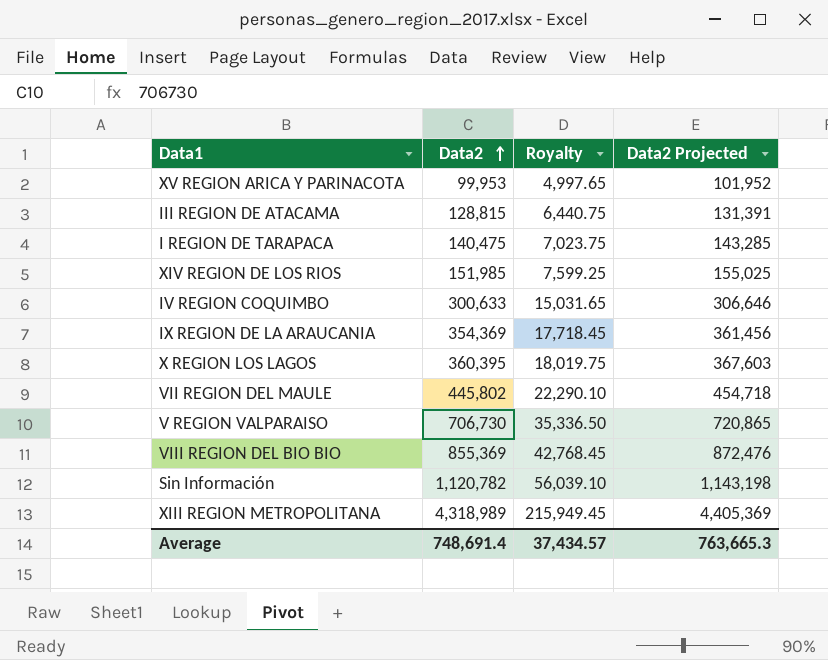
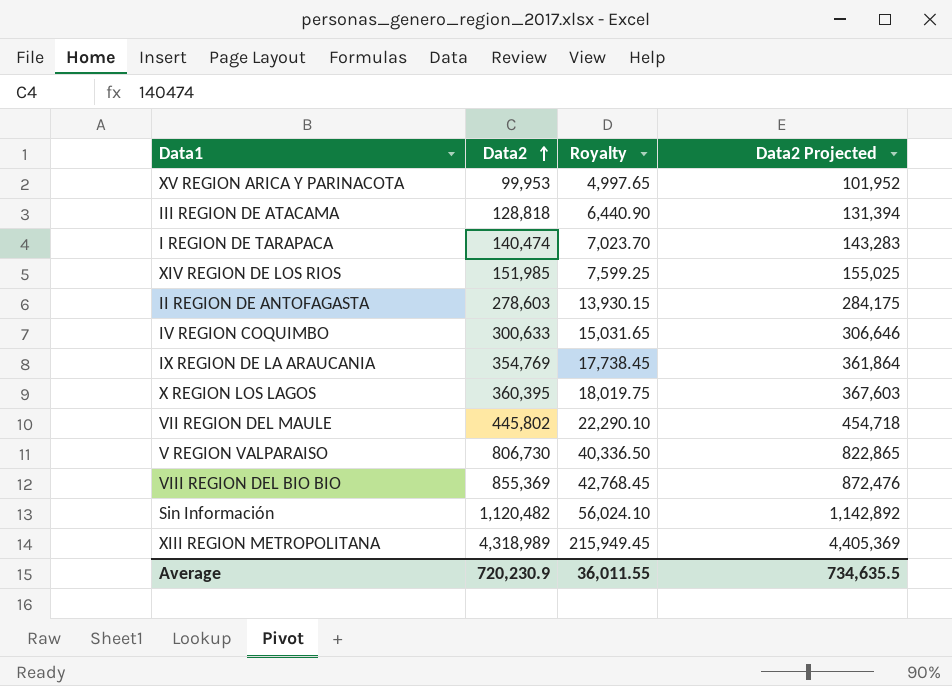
III REGION DE ATACAMA | Data2: 128,815 -> 128,818
III REGION DE ATACAMA | Royalty: 6,440.75 -> 6,440.90
III REGION DE ATACAMA | Data2 Projected: 131,391 -> 131,394
I REGION DE TARAPACA | Data2: 140,475 -> 140,474
I REGION DE TARAPACA | Royalty: 7,023.75 -> 7,023.70
I REGION DE TARAPACA | Data2 Projected: 143,285 -> 143,283
row II REGION DE ANTOFAGASTA: none -> 278,603 | 13,930.15 | 284,175
IX REGION DE LA ARAUCANIA | Data2: 354,369 -> 354,769
IX REGION DE LA ARAUCANIA | Royalty: 17,718.45 -> 17,738.45
IX REGION DE LA ARAUCANIA | Data2 Projected: 361,456 -> 361,864
V REGION VALPARAISO | Data2: 706,730 -> 806,730
V REGION VALPARAISO | Royalty: 35,336.50 -> 40,336.50
V REGION VALPARAISO | Data2 Projected: 720,865 -> 822,865
Sin Información | Data2: 1,120,782 -> 1,120,482
Sin Información | Royalty: 56,039.10 -> 56,024.10
Sin Información | Data2 Projected: 1,143,198 -> 1,142,892
Average | Data2: 748,691.4 -> 720,230.9
Average | Royalty: 37,434.57 -> 36,011.55
Average | Data2 Projected: 763,665.3 -> 734,635.5

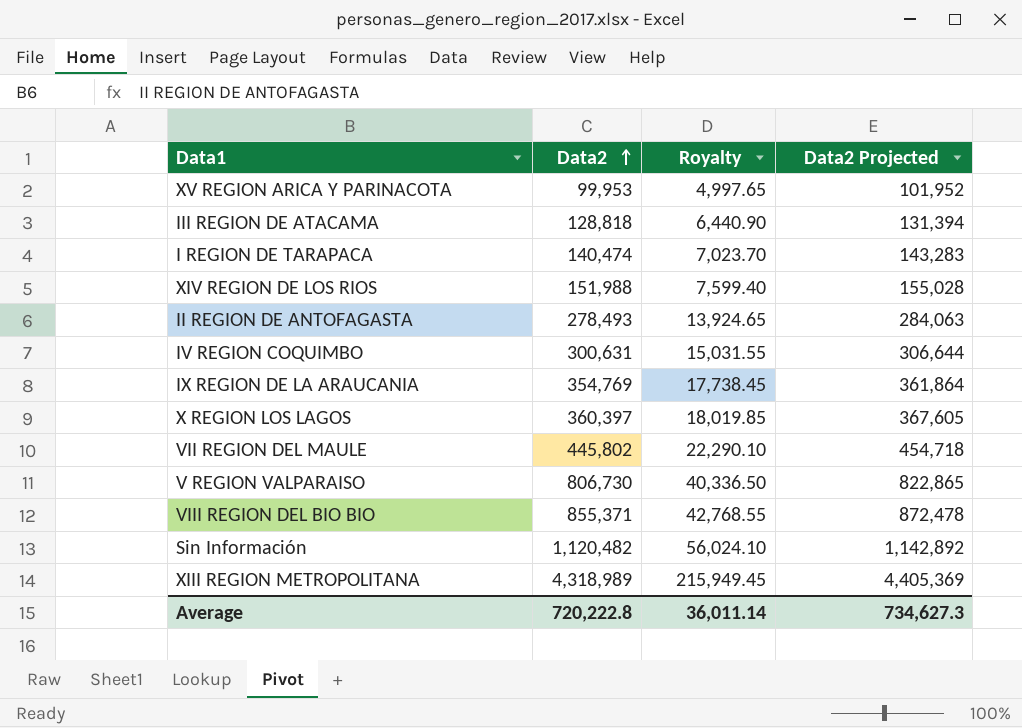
XIV REGION DE LOS RIOS | Data2: 151,985 -> 151,988
XIV REGION DE LOS RIOS | Royalty: 7,599.25 -> 7,599.40
XIV REGION DE LOS RIOS | Data2 Projected: 155,025 -> 155,028
II REGION DE ANTOFAGASTA | Data2: 278,603 -> 278,493
II REGION DE ANTOFAGASTA | Royalty: 13,930.15 -> 13,924.65
II REGION DE ANTOFAGASTA | Data2 Projected: 284,175 -> 284,063
IV REGION COQUIMBO | Data2: 300,633 -> 300,631
IV REGION COQUIMBO | Royalty: 15,031.65 -> 15,031.55
IV REGION COQUIMBO | Data2 Projected: 306,646 -> 306,644
X REGION LOS LAGOS | Data2: 360,395 -> 360,397
X REGION LOS LAGOS | Royalty: 18,019.75 -> 18,019.85
X REGION LOS LAGOS | Data2 Projected: 367,603 -> 367,605
VIII REGION DEL BIO BIO | Data2: 855,369 -> 855,371
VIII REGION DEL BIO BIO | Royalty: 42,768.45 -> 42,768.55
VIII REGION DEL BIO BIO | Data2 Projected: 872,476 -> 872,478
Average | Data2: 720,230.9 -> 720,222.8
Average | Royalty: 36,011.55 -> 36,011.14
Average | Data2 Projected: 734,635.5 -> 734,627.3

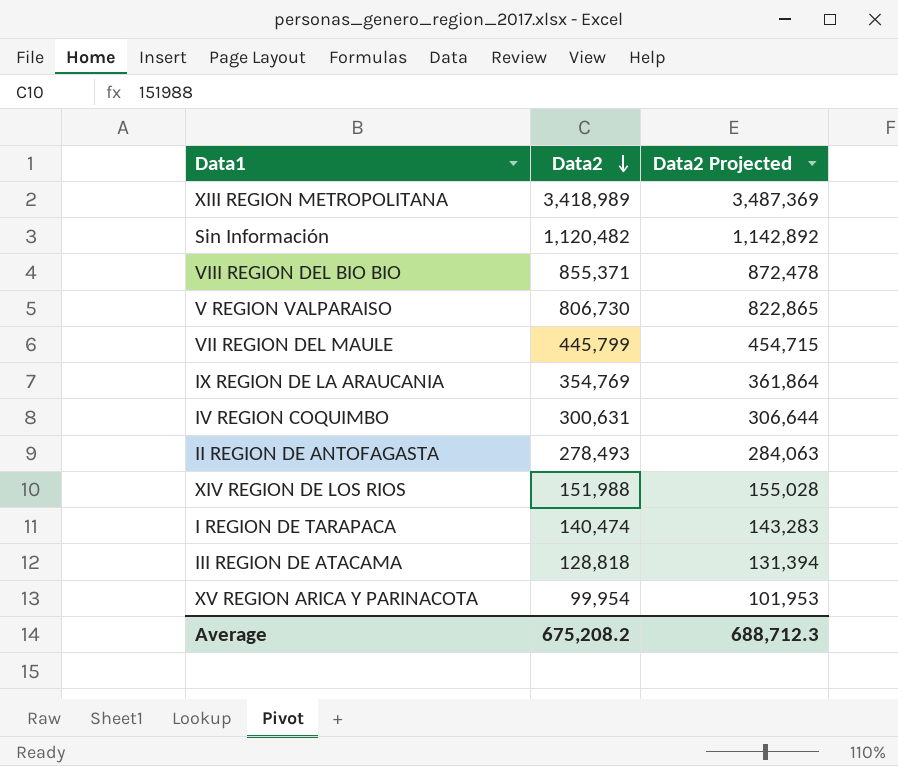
row order: Data2 ascending -> Data2 descending
column Royalty | formula: [Data2] * 0.05 -> none
row X REGION LOS LAGOS: 360,397 | 18,019.85 | 367,605 -> none
XIII REGION METROPOLITANA | Data2: 4,318,989 -> 3,418,989
XIII REGION METROPOLITANA | Data2 Projected: 4,405,369 -> 3,487,369
VII REGION DEL MAULE | Data2: 445,802 -> 445,799
VII REGION DEL MAULE | Data2 Projected: 454,718 -> 454,715
XV REGION ARICA Y PARINACOTA | Data2: 99,953 -> 99,954
XV REGION ARICA Y PARINACOTA | Data2 Projected: 101,952 -> 101,953
Average | Data2: 720,222.8 -> 675,208.2
Average | Data2 Projected: 734,627.3 -> 688,712.3

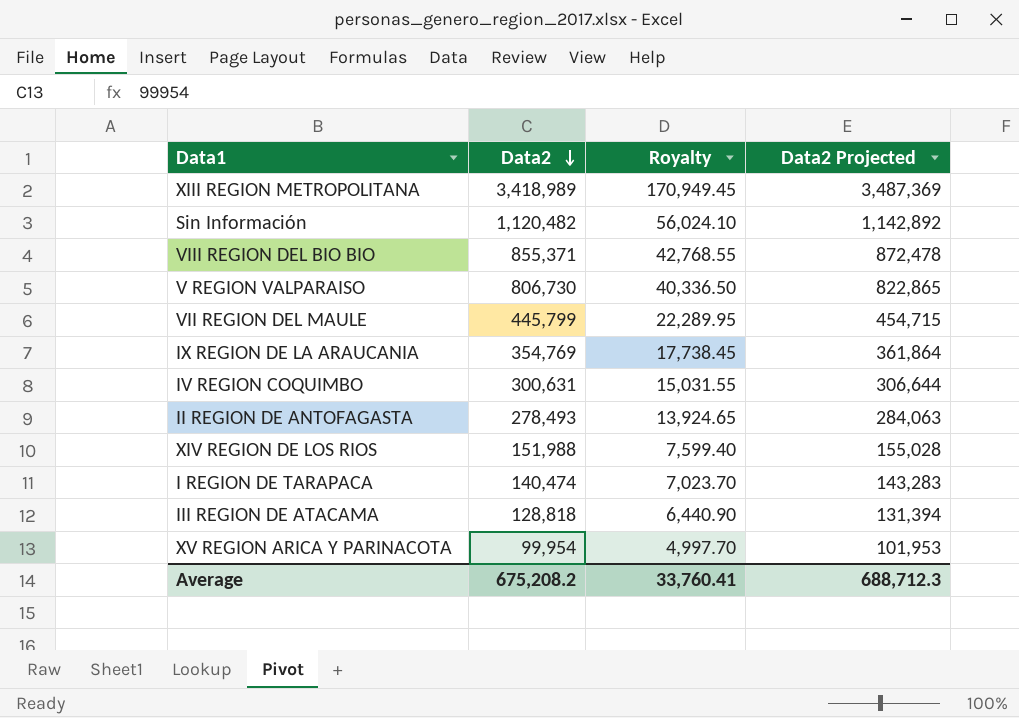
column Royalty | formula: none -> [Data2] * 0.05

